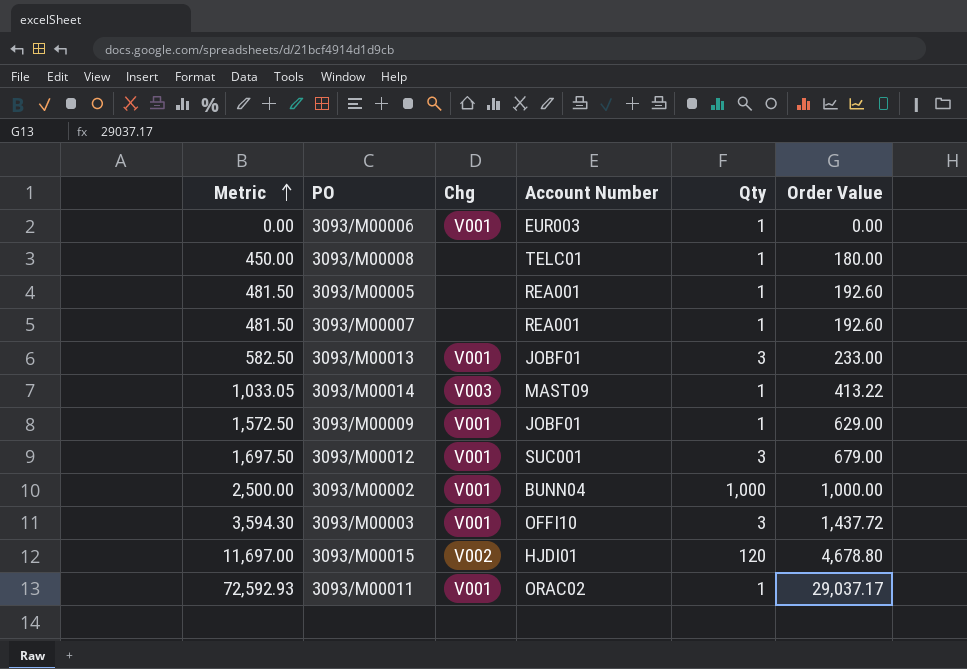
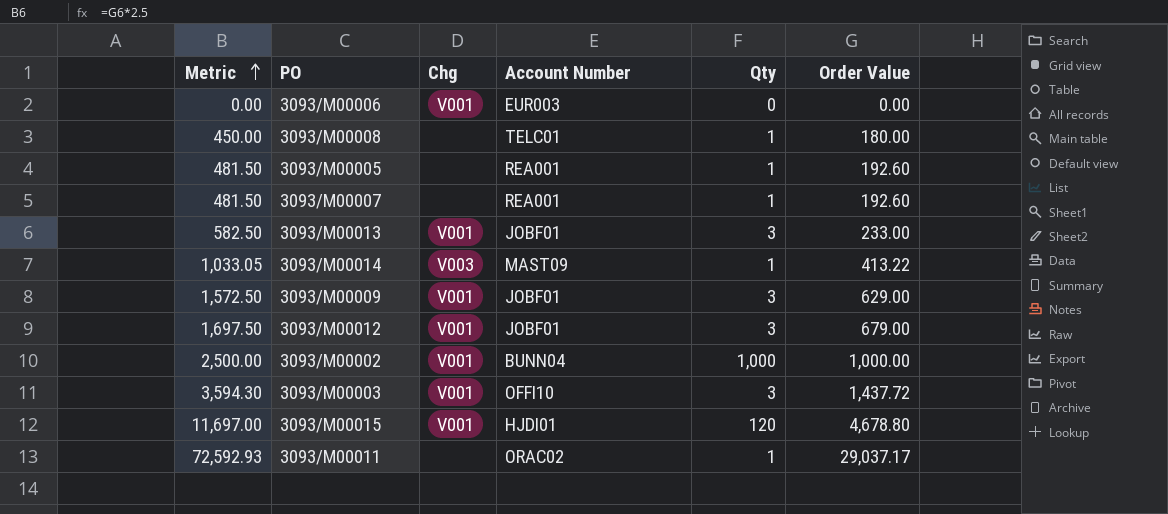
3093/M00006 | Qty: 1 -> 0
3093/M00009 | Qty: 1 -> 3
3093/M00012 | Account Number: SUC001 -> JOBF01
3093/M00015 | Chg: V002 -> V001
3093/M00011 | Chg: V001 -> none

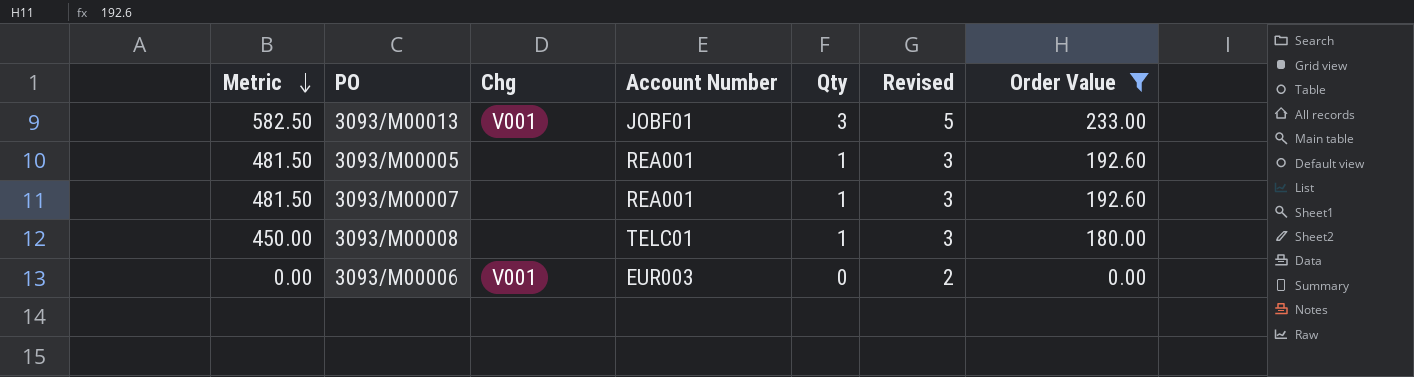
filter: none -> Order Value <= 233.00
row order: Metric ascending -> Metric descending
column Revised | formula: none -> [Qty] + 2

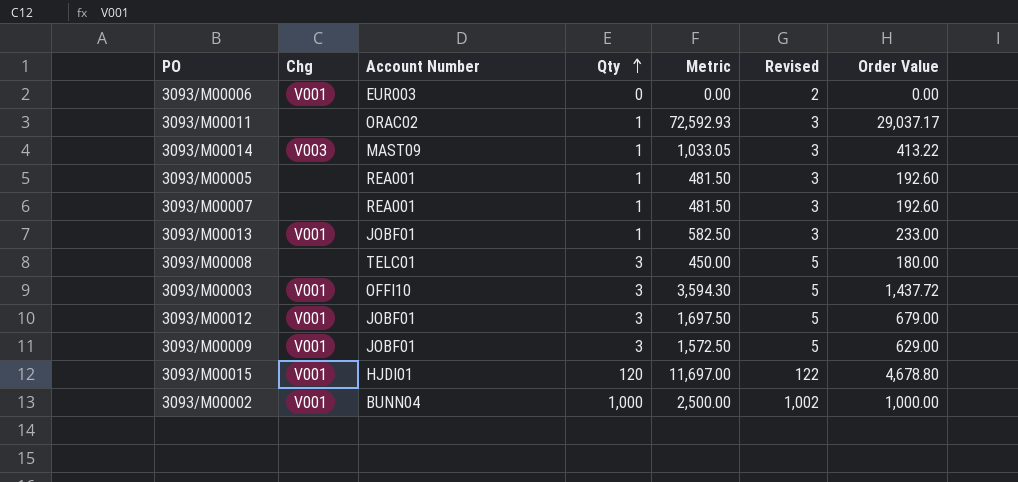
filter: Order Value <= 233.00 -> none
row order: Metric descending -> Qty ascending
column Metric | position: 1 -> 5
3093/M00013 | Qty: 3 -> 1
3093/M00013 | Revised: 5 -> 3
3093/M00008 | Qty: 1 -> 3
3093/M00008 | Revised: 3 -> 5

